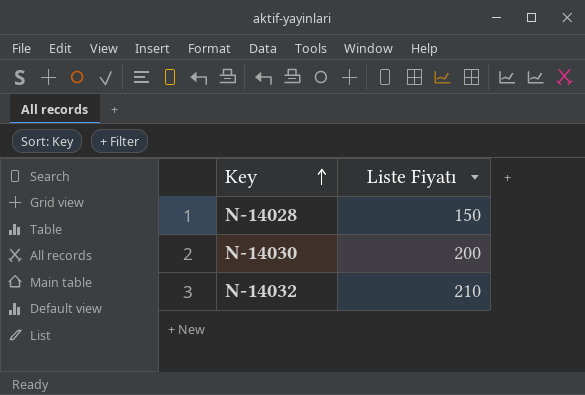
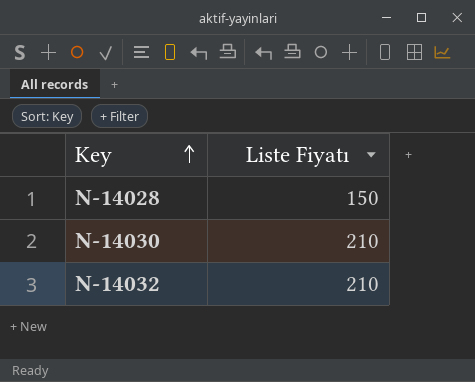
N-14030 | Liste Fiyatı: 200 -> 210

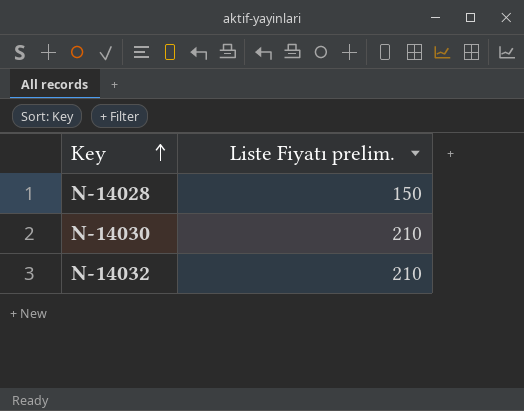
column name: Liste Fiyatı -> Liste Fiyatı prelim.

